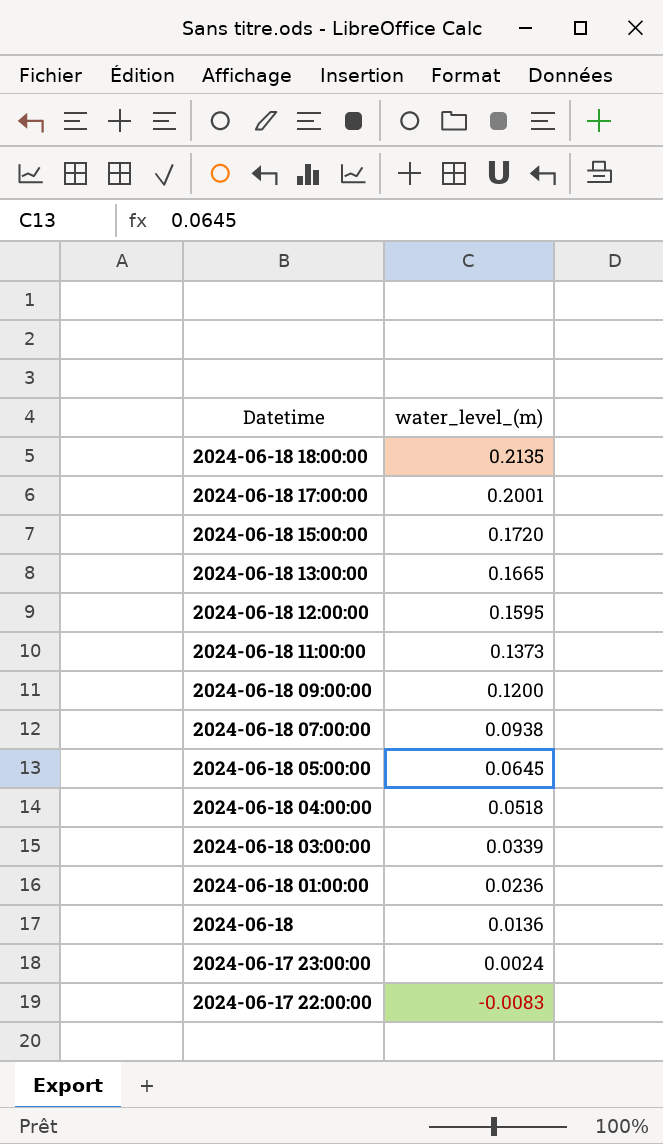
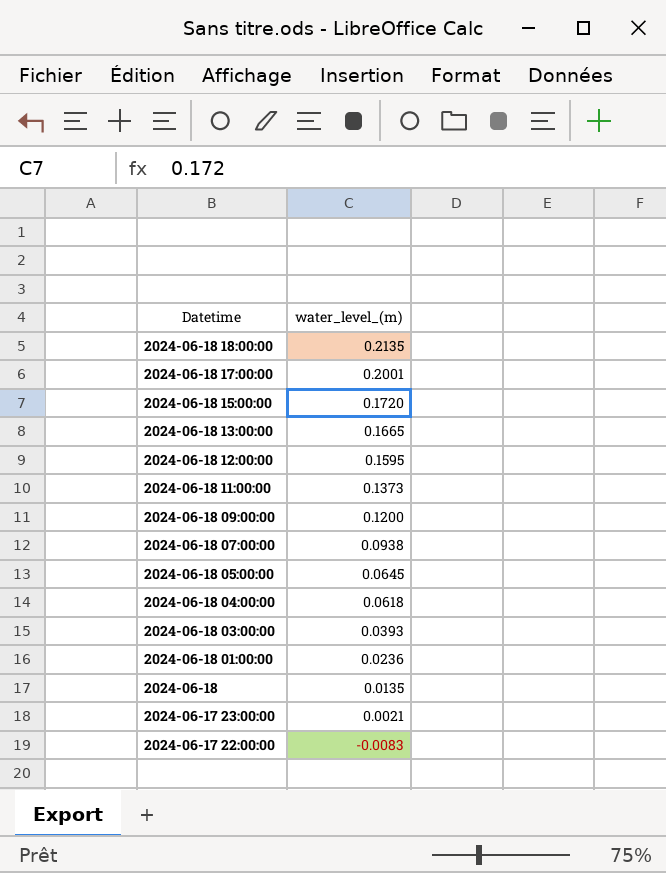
2024-06-18 04:00:00 | water_level_(m): 0.0518 -> 0.0618
2024-06-18 03:00:00 | water_level_(m): 0.0339 -> 0.0393
2024-06-18 | water_level_(m): 0.0136 -> 0.0135
2024-06-17 23:00:00 | water_level_(m): 0.0024 -> 0.0021

